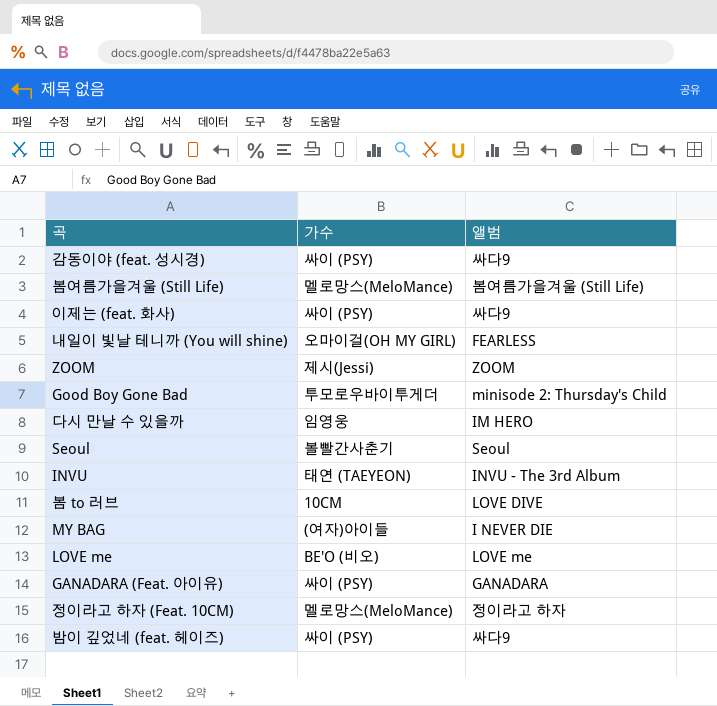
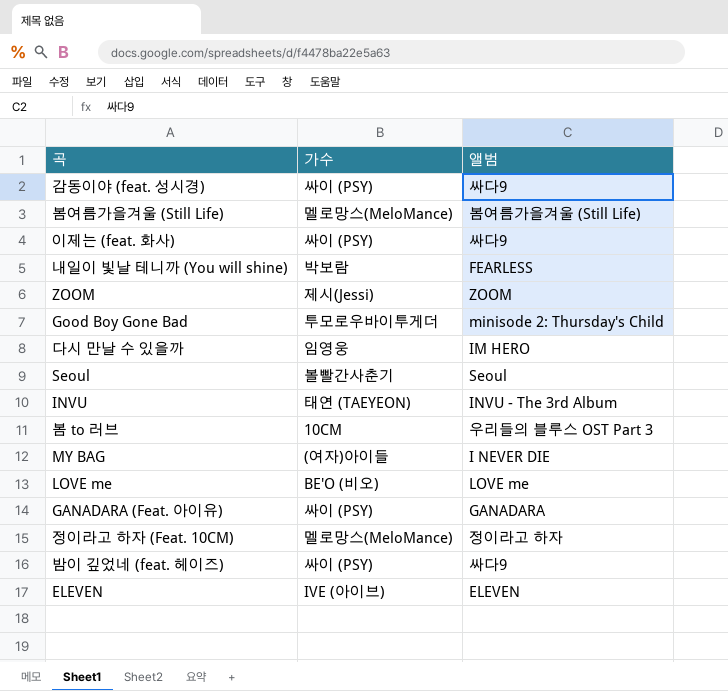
내일이 빛날 테니까 (You will shine) | 가수: 오마이걸(OH MY GIRL) -> 박보람
봄 to 러브 | 앨범: LOVE DIVE -> 우리들의 블루스 OST Part 3
row ELEVEN: none -> IVE (아이브) | ELEVEN

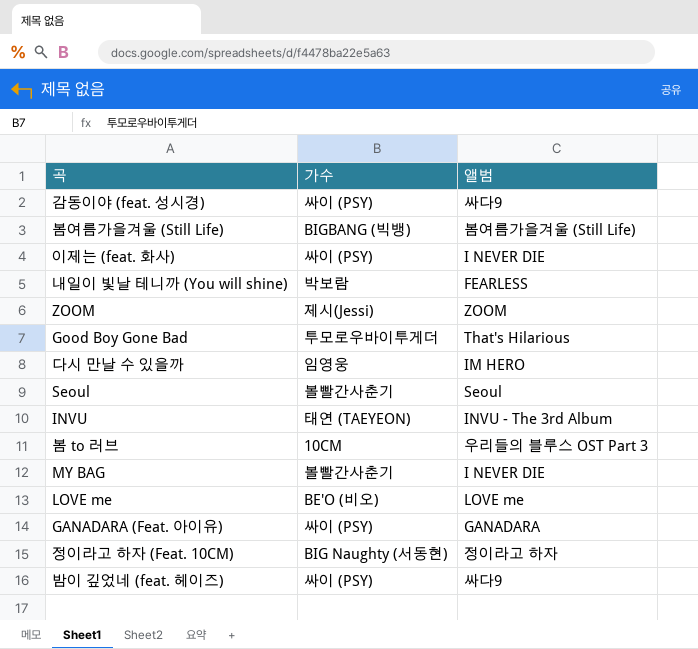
row ELEVEN: IVE (아이브) | ELEVEN -> none
봄여름가을겨울 (Still Life) | 가수: 멜로망스(MeloMance) -> BIGBANG (빅뱅)
이제는 (feat. 화사) | 앨범: 싸다9 -> I NEVER DIE
Good Boy Gone Bad | 앨범: minisode 2: Thursday's Child -> That's Hilarious
MY BAG | 가수: (여자)아이들 -> 볼빨간사춘기
정이라고 하자 (Feat. 10CM) | 가수: 멜로망스(MeloMance) -> BIG Naughty (서동현)

